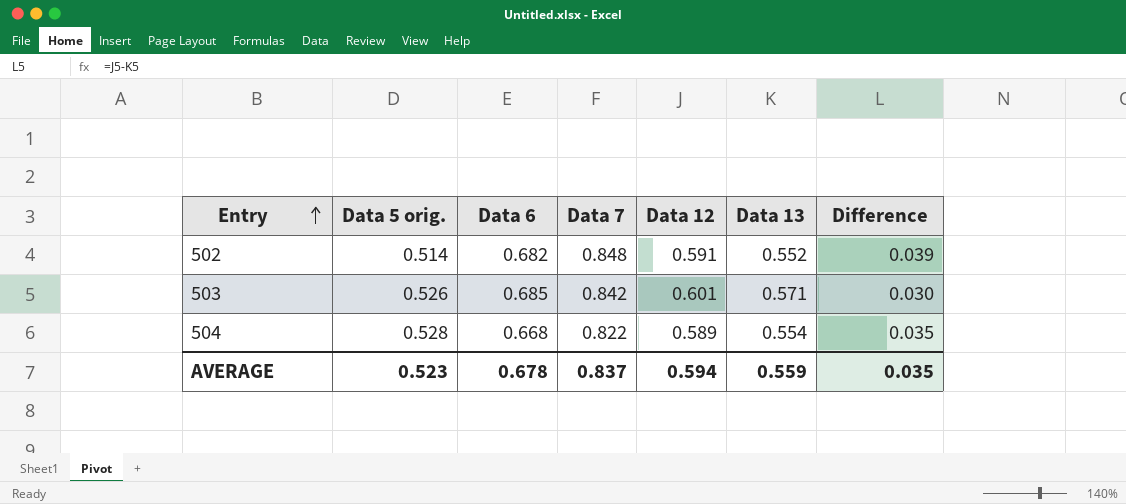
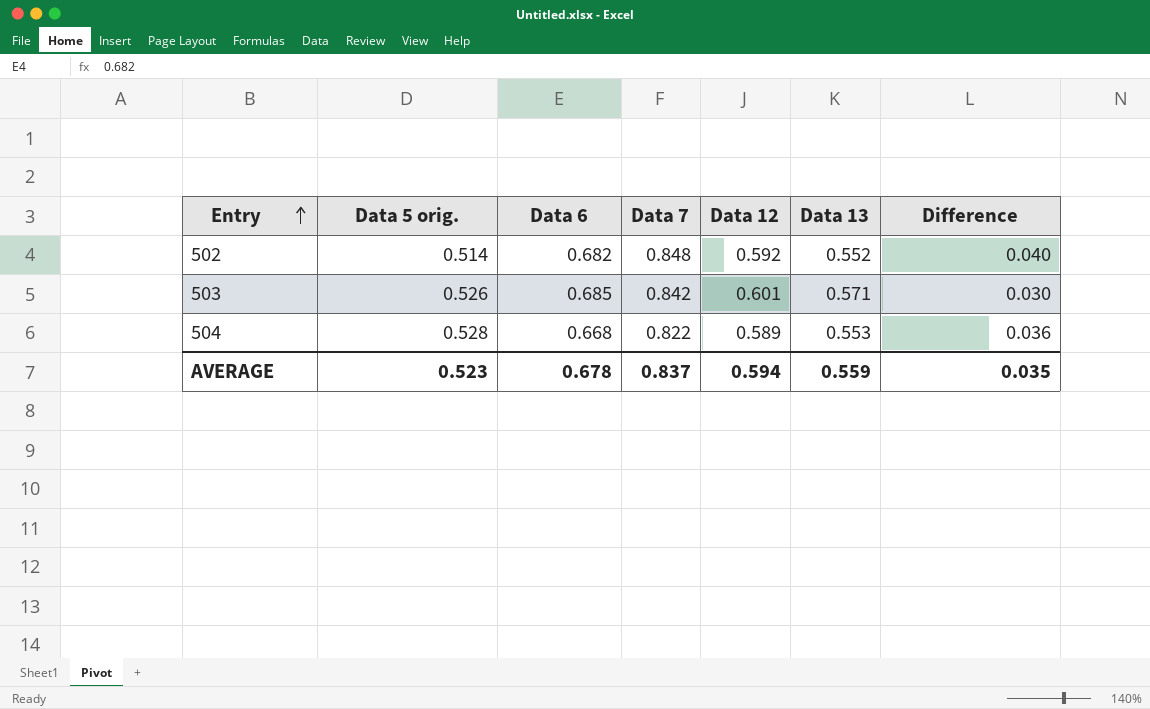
502 | Data 12: 0.591 -> 0.592
502 | Difference: 0.039 -> 0.040
504 | Data 13: 0.554 -> 0.553
504 | Difference: 0.035 -> 0.036

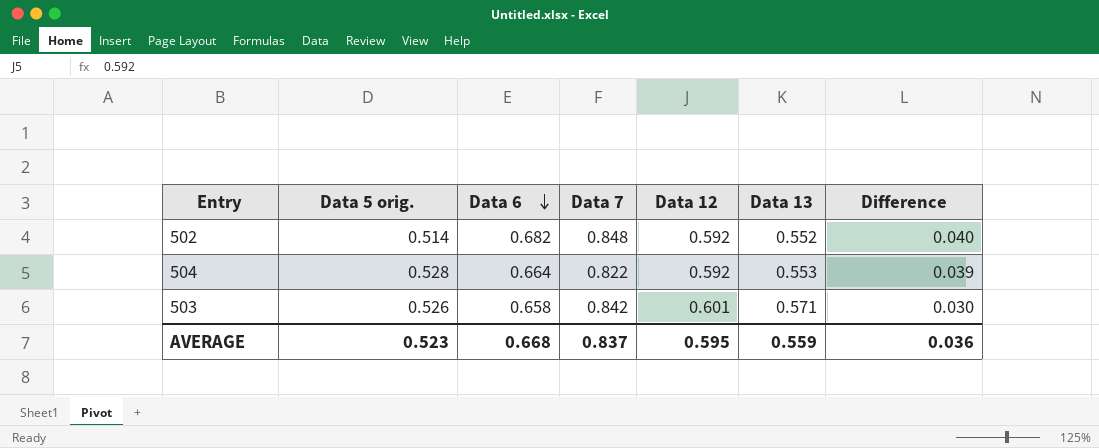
row order: Entry ascending -> Data 6 descending
504 | Data 6: 0.668 -> 0.664
504 | Data 12: 0.589 -> 0.592
504 | Difference: 0.036 -> 0.039
503 | Data 6: 0.685 -> 0.658
AVERAGE | Data 6: 0.678 -> 0.668
AVERAGE | Data 12: 0.594 -> 0.595
AVERAGE | Difference: 0.035 -> 0.036

